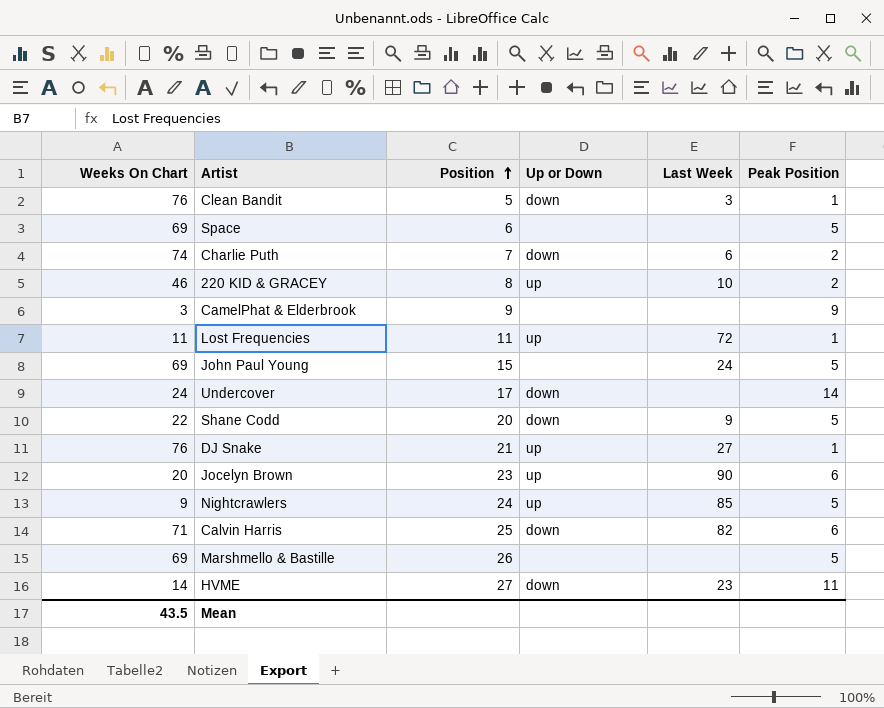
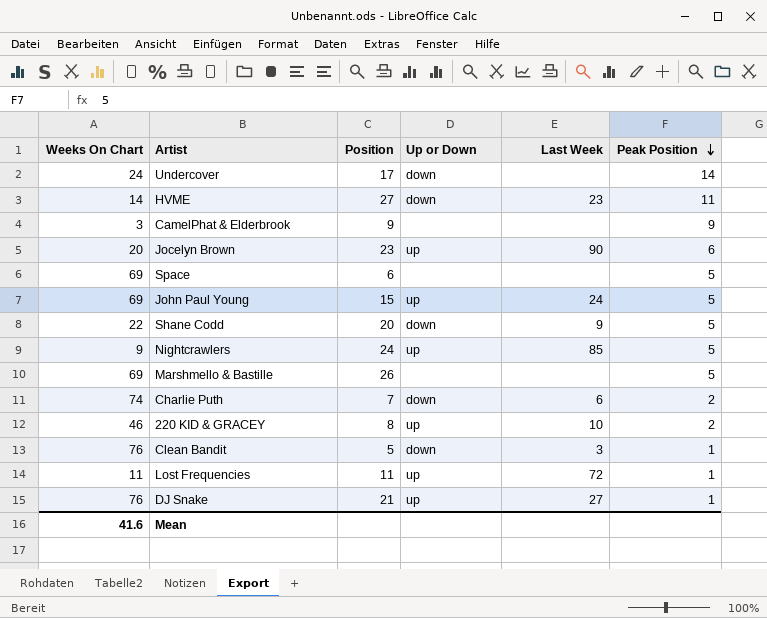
row order: Position ascending -> Peak Position descending
row Calvin Harris: 71 | 25 | down | 82 | 6 -> none
John Paul Young | Up or Down: none -> up
Mean | Weeks On Chart: 43.5 -> 41.6

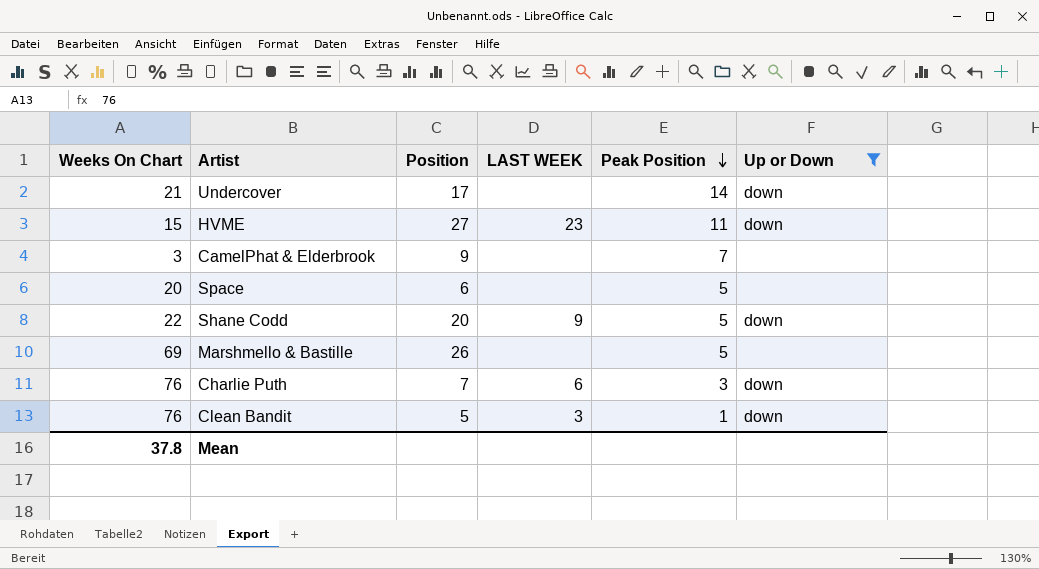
filter: none -> Up or Down != up
column name: Last Week -> LAST WEEK
column Up or Down | position: 4 -> 6
Undercover | Weeks On Chart: 24 -> 21
HVME | Weeks On Chart: 14 -> 15
CamelPhat & Elderbrook | Peak Position: 9 -> 7
Space | Weeks On Chart: 69 -> 20
Charlie Puth | Weeks On Chart: 74 -> 76
Charlie Puth | Peak Position: 2 -> 3
Mean | Weeks On Chart: 41.6 -> 37.8

